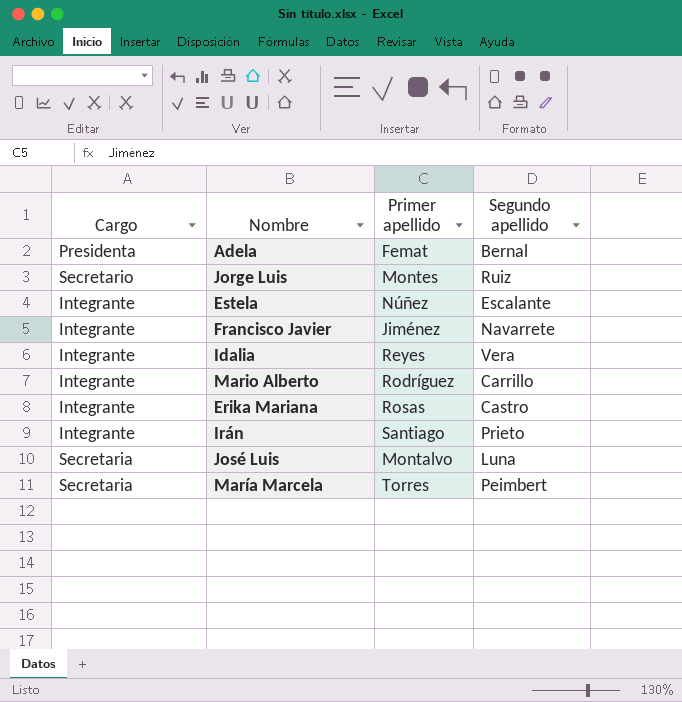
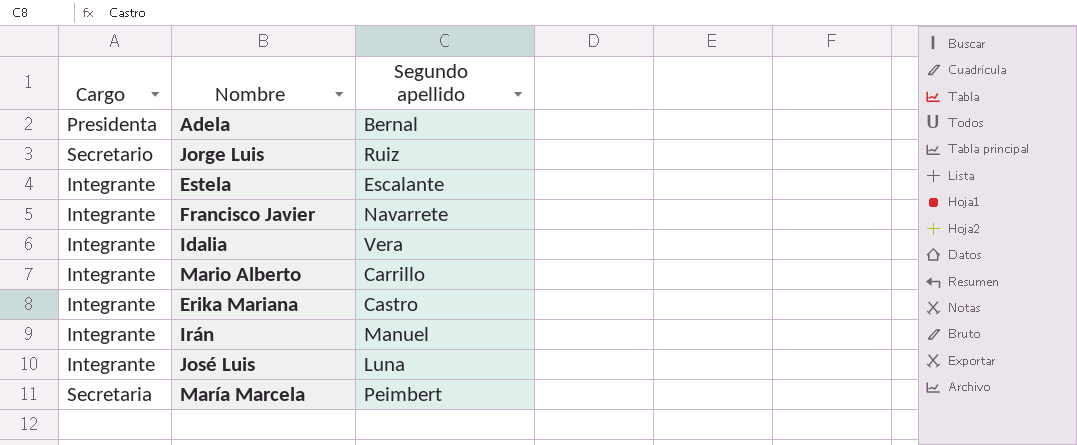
column Primer apellido | position: 3 -> none
Irán | Segundo apellido: Prieto -> Manuel
José Luis | Cargo: Secretaria -> Integrante

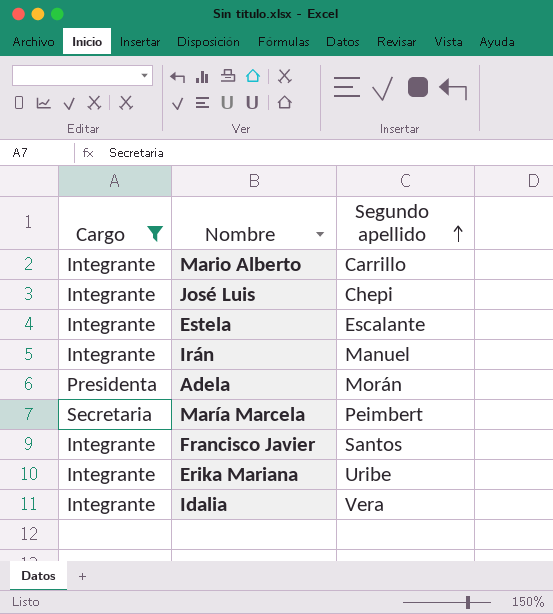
filter: none -> Cargo != Secretario
row order: none -> Segundo apellido ascending
José Luis | Segundo apellido: Luna -> Chepi
Adela | Segundo apellido: Bernal -> Morán
Francisco Javier | Segundo apellido: Navarrete -> Santos
Erika Mariana | Segundo apellido: Castro -> Uribe

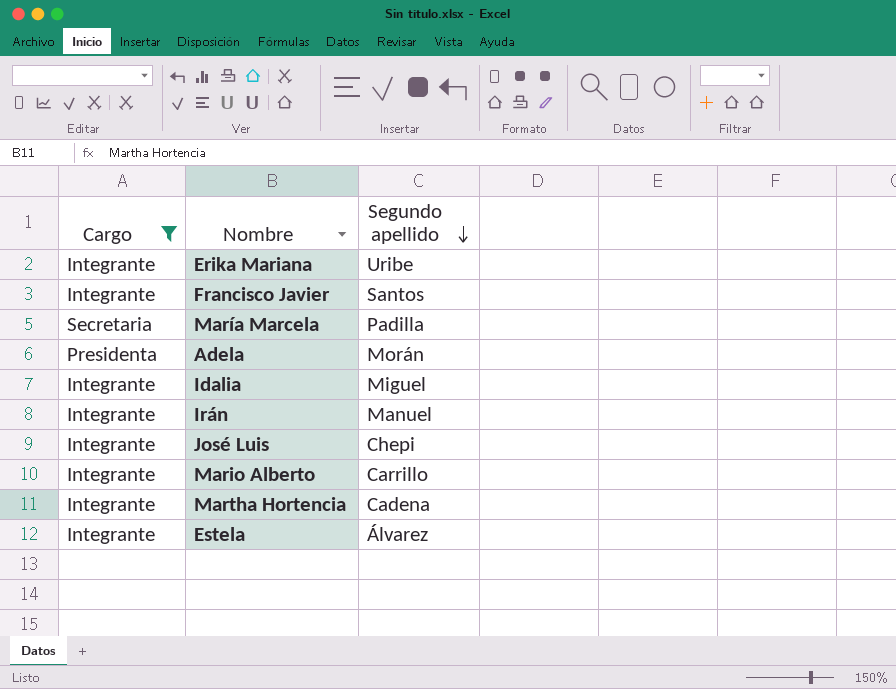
row order: Segundo apellido ascending -> Segundo apellido descending
María Marcela | Segundo apellido: Peimbert -> Padilla
Idalia | Segundo apellido: Vera -> Miguel
row Martha Hortencia: none -> Integrante | Cadena
Estela | Segundo apellido: Escalante -> Álvarez

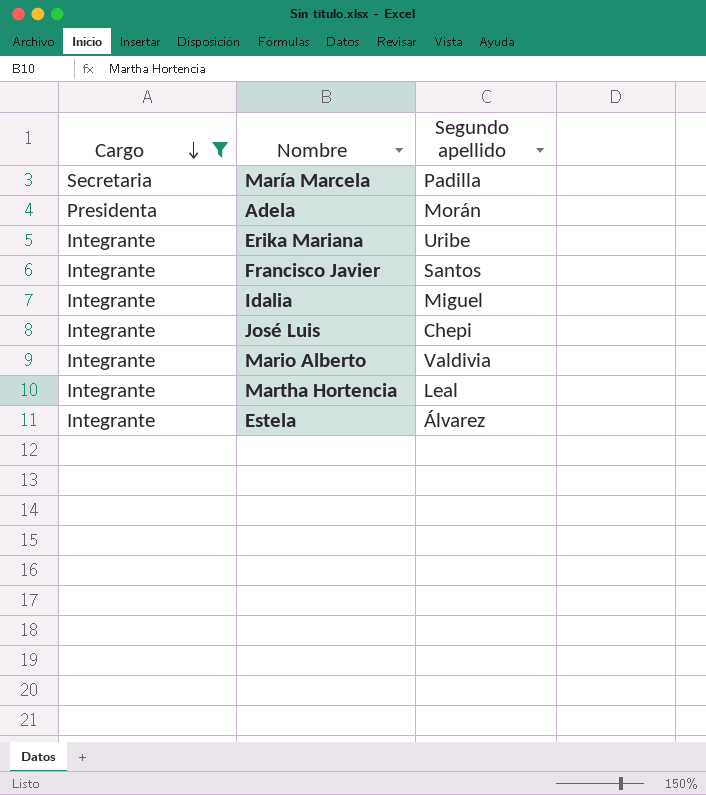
row order: Segundo apellido descending -> Cargo descending
row Irán: Integrante | Manuel -> none
Mario Alberto | Segundo apellido: Carrillo -> Valdivia
Martha Hortencia | Segundo apellido: Cadena -> Leal

